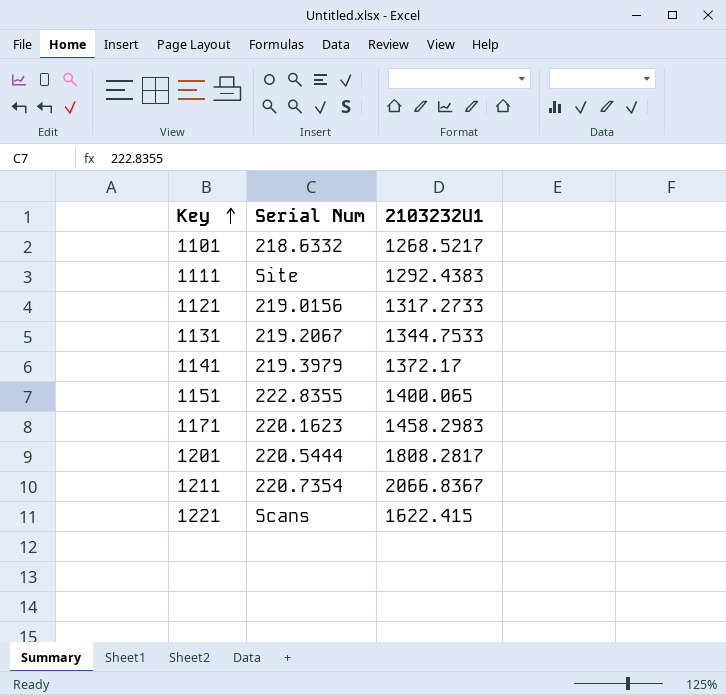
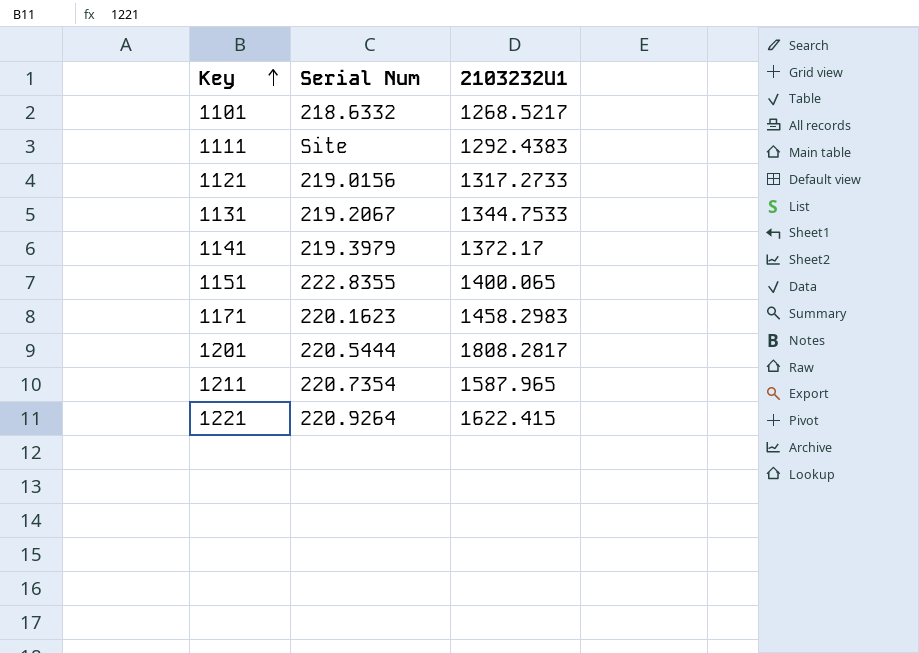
1211 | 2103232U1: 2066.8367 -> 1587.965
1221 | Serial Num: Scans -> 220.9264

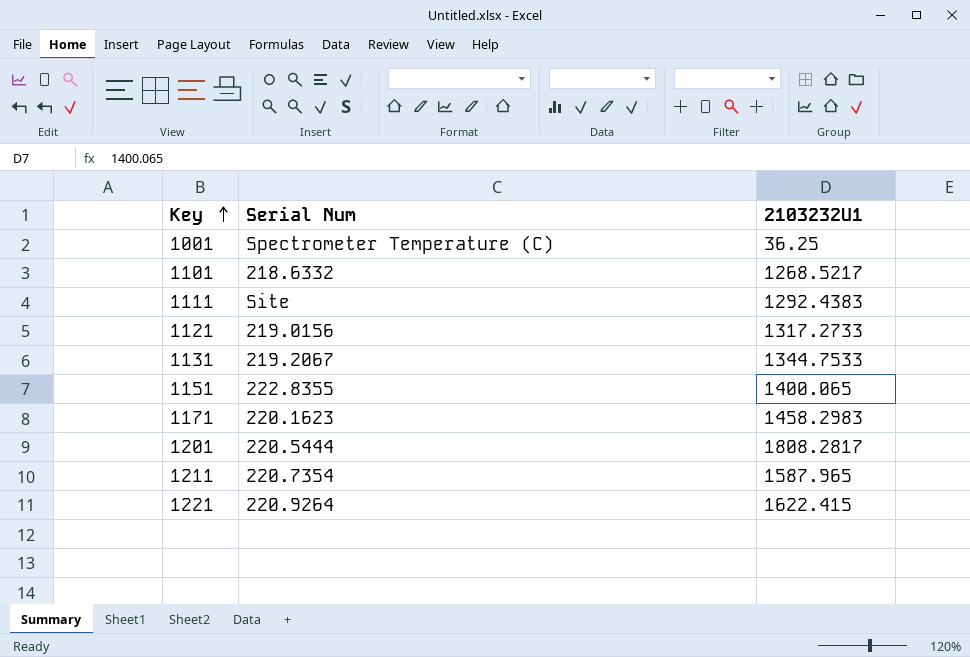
row 1141: 219.3979 | 1372.17 -> none
row 1001: none -> Spectrometer Temperature (C) | 36.25

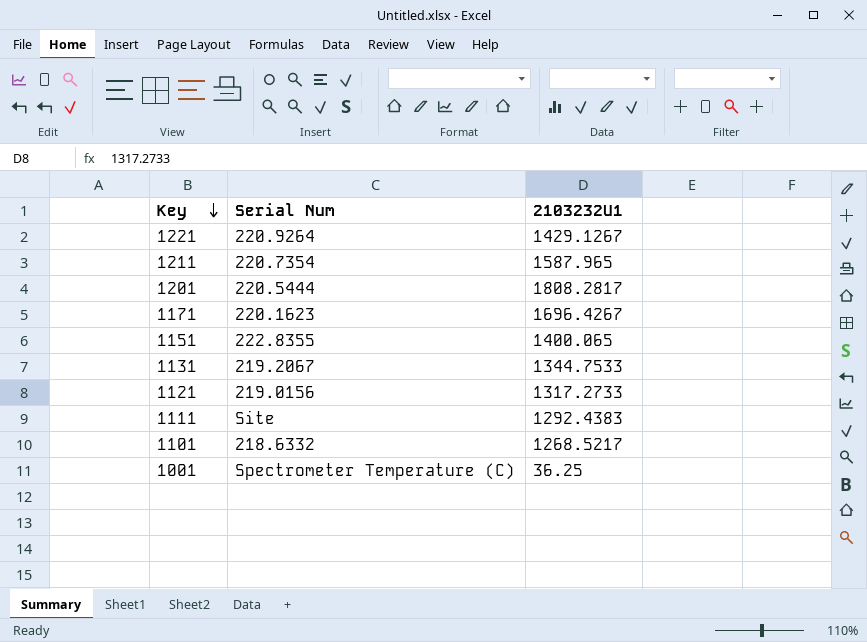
row order: Key ascending -> Key descending
1221 | 2103232U1: 1622.415 -> 1429.1267
1171 | 2103232U1: 1458.2983 -> 1696.4267

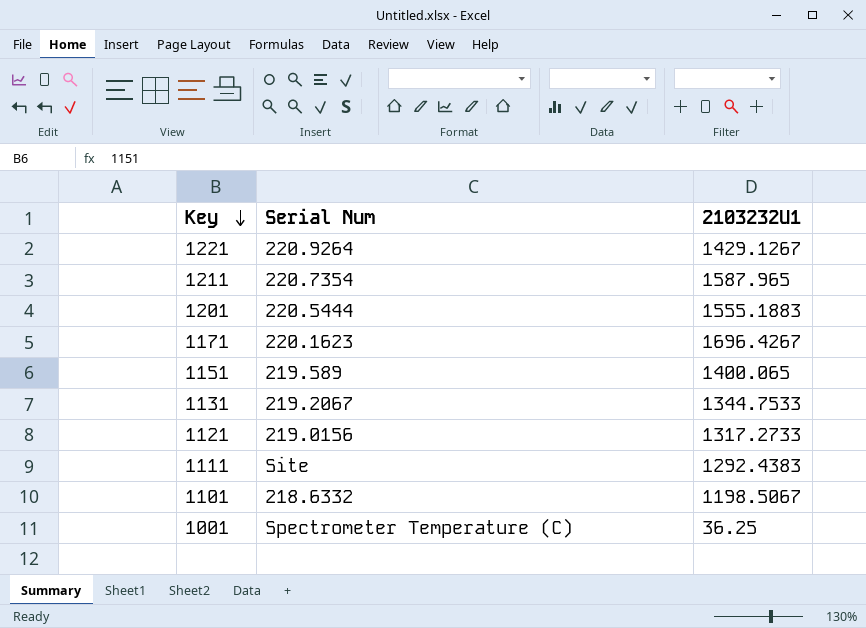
1201 | 2103232U1: 1808.2817 -> 1555.1883
1151 | Serial Num: 222.8355 -> 219.589
1101 | 2103232U1: 1268.5217 -> 1198.5067

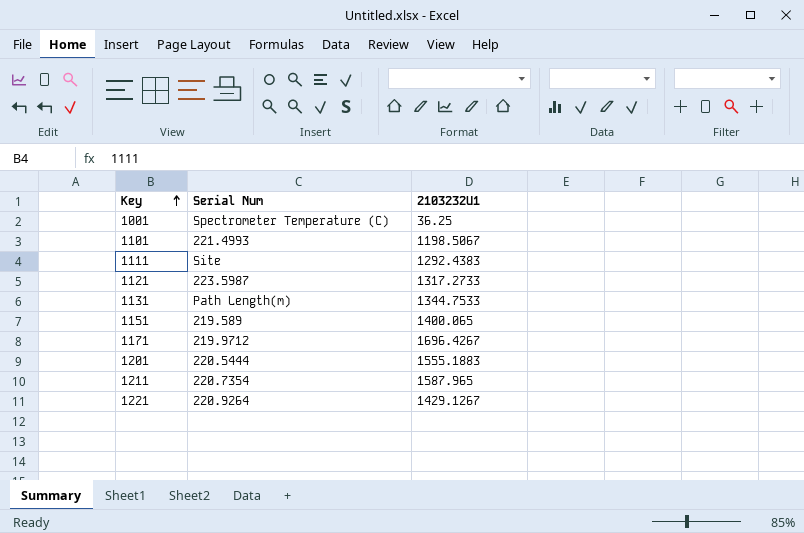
row order: Key descending -> Key ascending
1101 | Serial Num: 218.6332 -> 221.4993
1121 | Serial Num: 219.0156 -> 223.5987
1131 | Serial Num: 219.2067 -> Path Length(m)
1171 | Serial Num: 220.1623 -> 219.9712

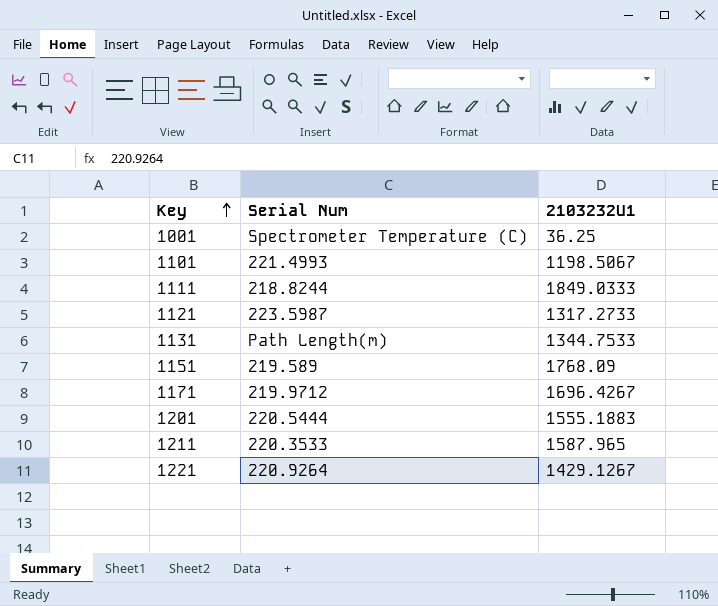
1111 | Serial Num: Site -> 218.8244
1111 | 2103232U1: 1292.4383 -> 1849.0333
1151 | 2103232U1: 1400.065 -> 1768.09
1211 | Serial Num: 220.7354 -> 220.3533

